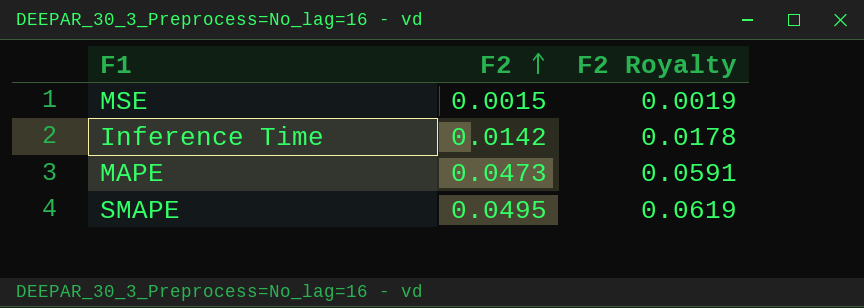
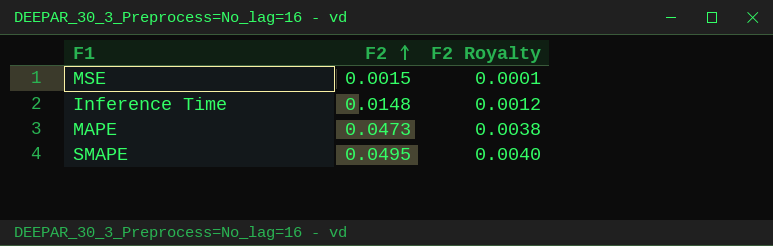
column F2 Royalty | formula: [F2] * 1.25 -> [F2] * 0.08
Inference Time | F2: 0.0142 -> 0.0148

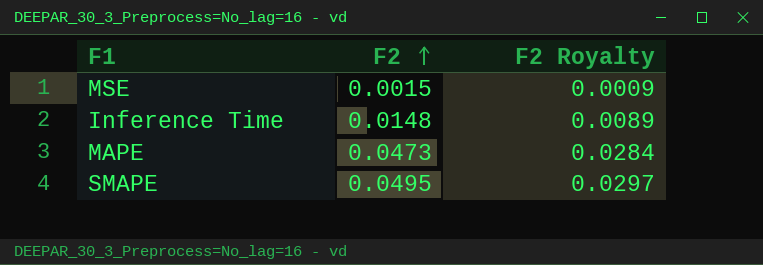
column F2 Royalty | formula: [F2] * 0.08 -> [F2] * 0.6

